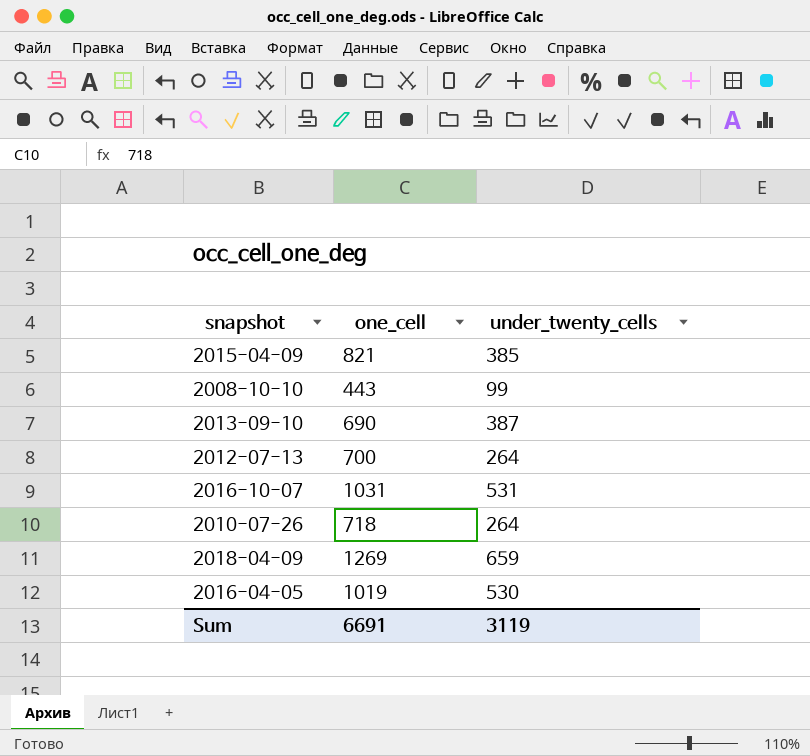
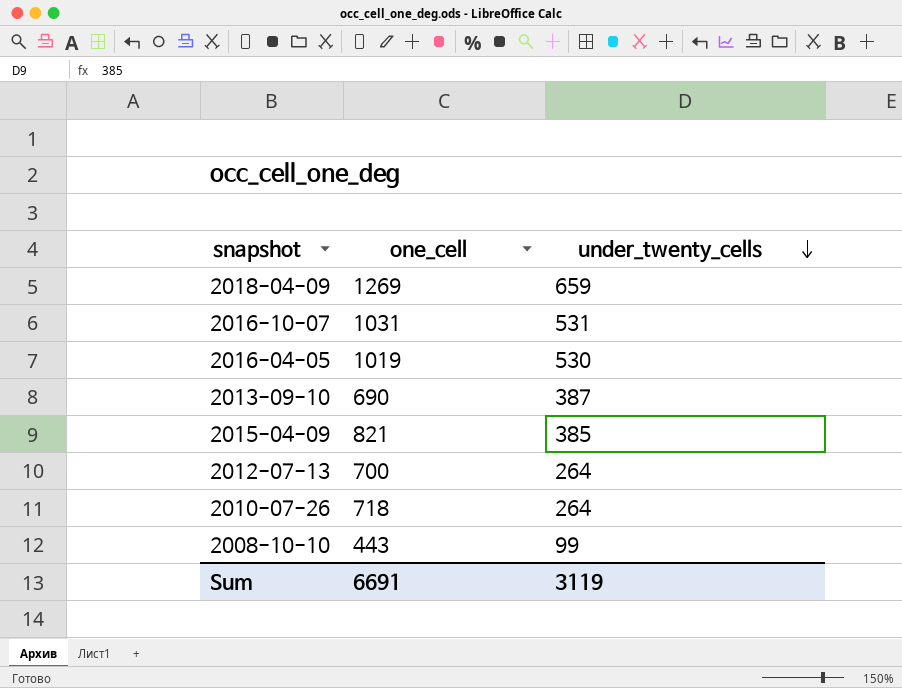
row order: none -> under_twenty_cells descending

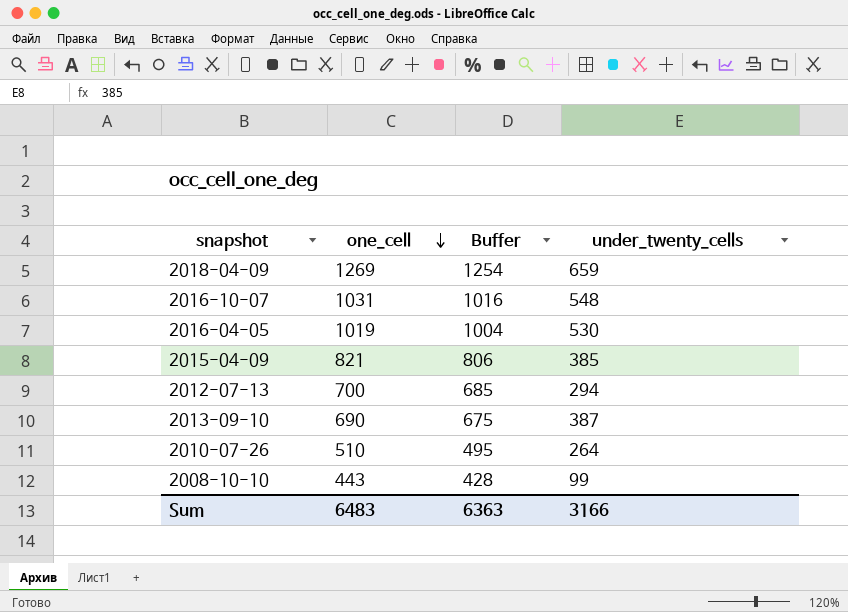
row order: under_twenty_cells descending -> one_cell descending
column Buffer | formula: none -> [one_cell] - 15
2016-10-07 | under_twenty_cells: 531 -> 548
2012-07-13 | under_twenty_cells: 264 -> 294
2010-07-26 | one_cell: 718 -> 510
Sum | one_cell: 6691 -> 6483
Sum | under_twenty_cells: 3119 -> 3166

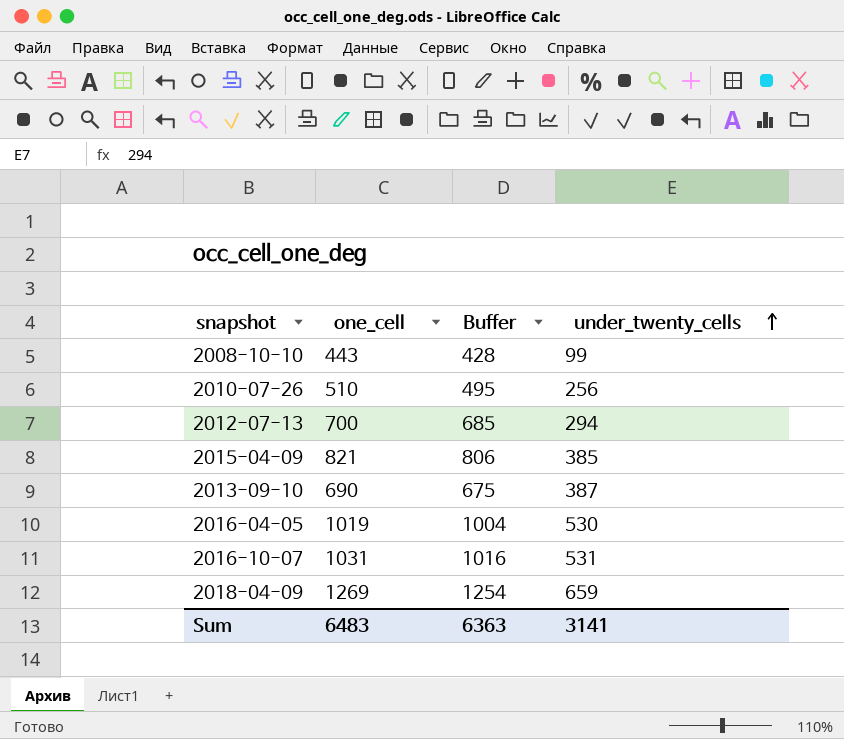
row order: one_cell descending -> under_twenty_cells ascending
2010-07-26 | under_twenty_cells: 264 -> 256
2016-10-07 | under_twenty_cells: 548 -> 531
Sum | under_twenty_cells: 3166 -> 3141

